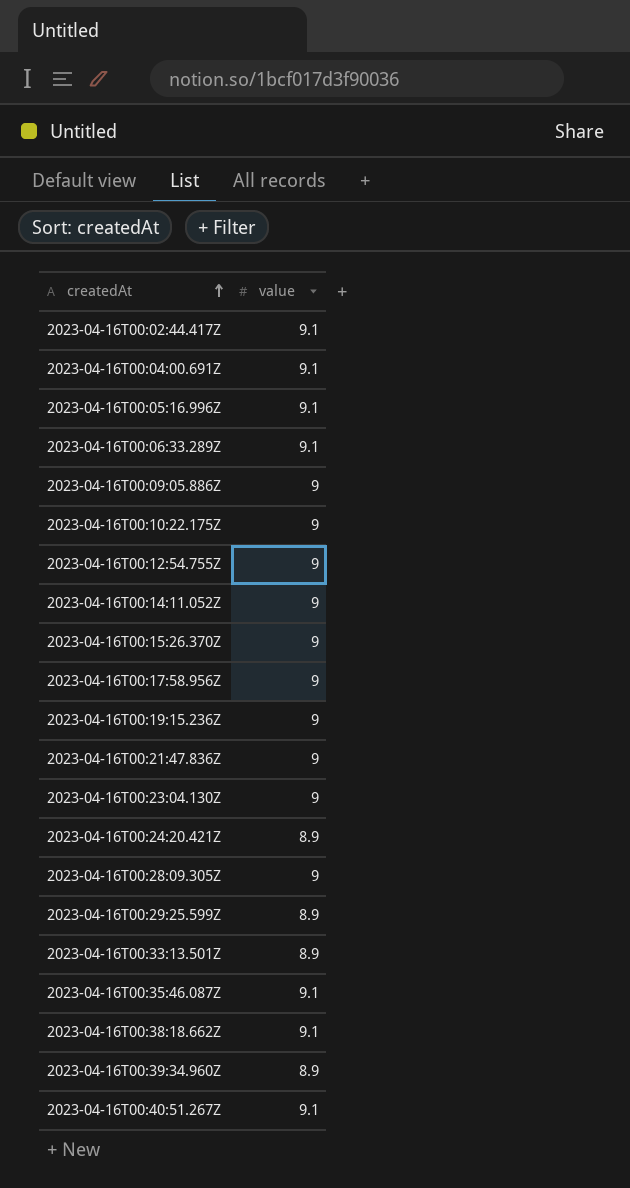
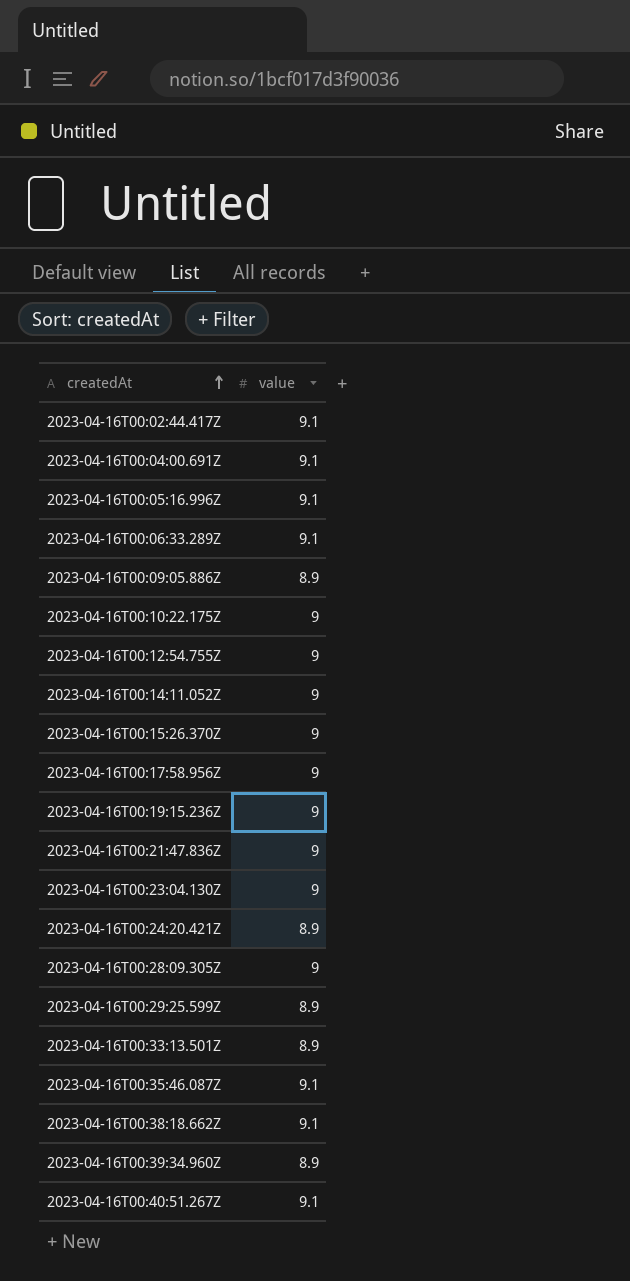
2023-04-16T00:09:05.886Z | value: 9 -> 8.9

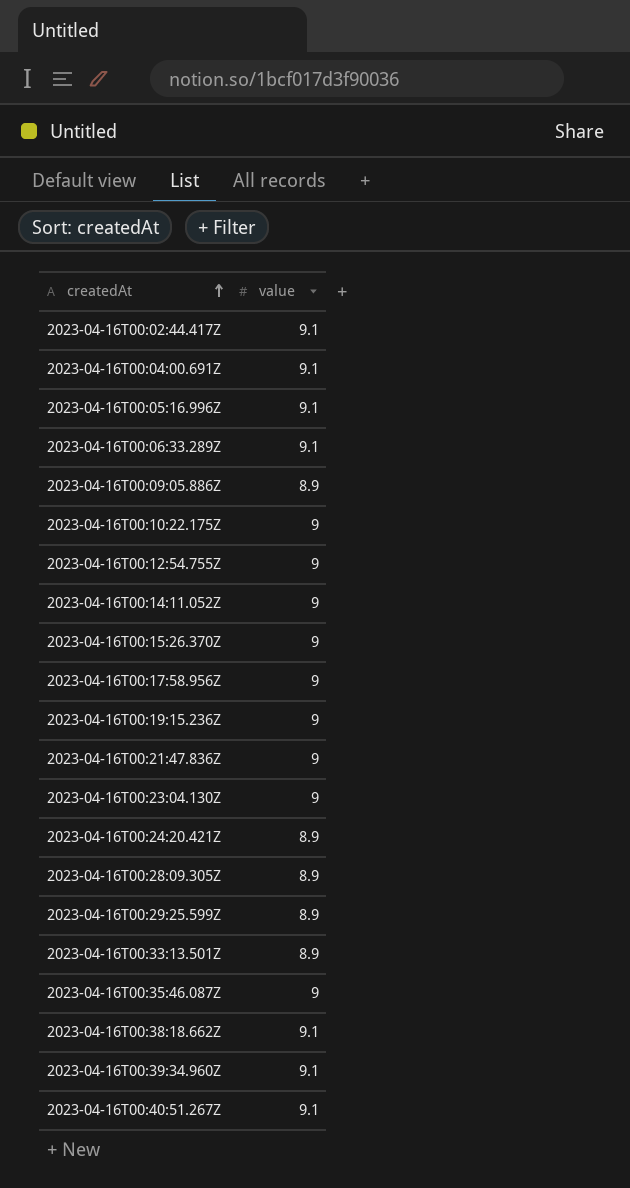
2023-04-16T00:28:09.305Z | value: 9 -> 8.9
2023-04-16T00:35:46.087Z | value: 9.1 -> 9
2023-04-16T00:39:34.960Z | value: 8.9 -> 9.1

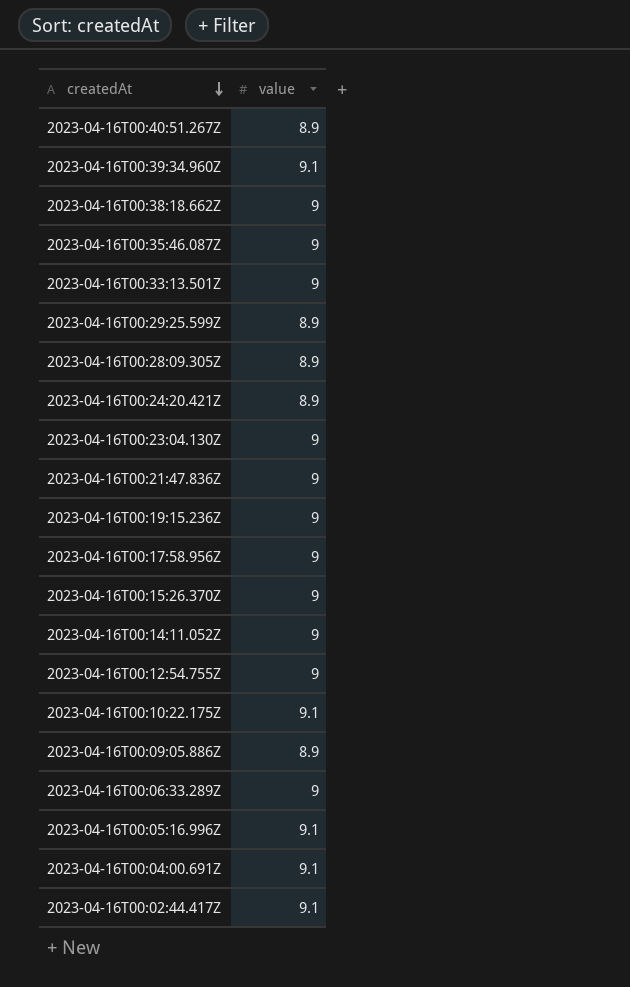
row order: createdAt ascending -> createdAt descending
2023-04-16T00:40:51.267Z | value: 9.1 -> 8.9
2023-04-16T00:38:18.662Z | value: 9.1 -> 9
2023-04-16T00:33:13.501Z | value: 8.9 -> 9
2023-04-16T00:10:22.175Z | value: 9 -> 9.1
2023-04-16T00:06:33.289Z | value: 9.1 -> 9

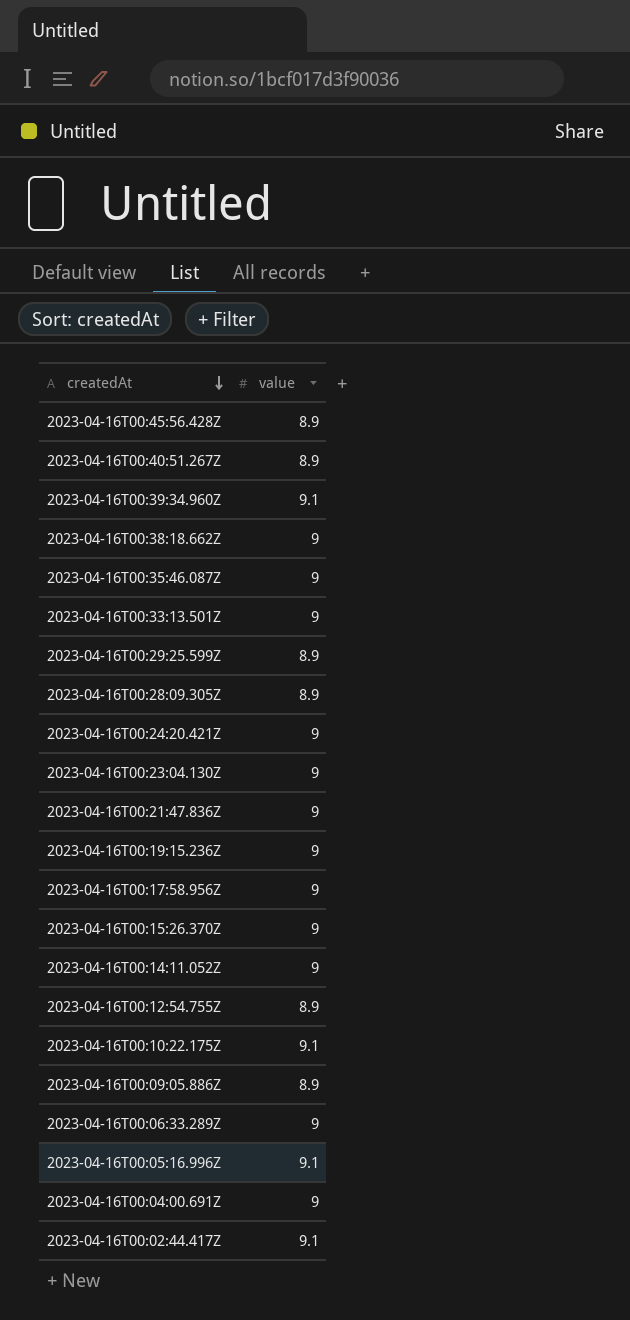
row 2023-04-16T00:45:56.428Z: none -> 8.9
2023-04-16T00:24:20.421Z | value: 8.9 -> 9
2023-04-16T00:12:54.755Z | value: 9 -> 8.9
2023-04-16T00:04:00.691Z | value: 9.1 -> 9

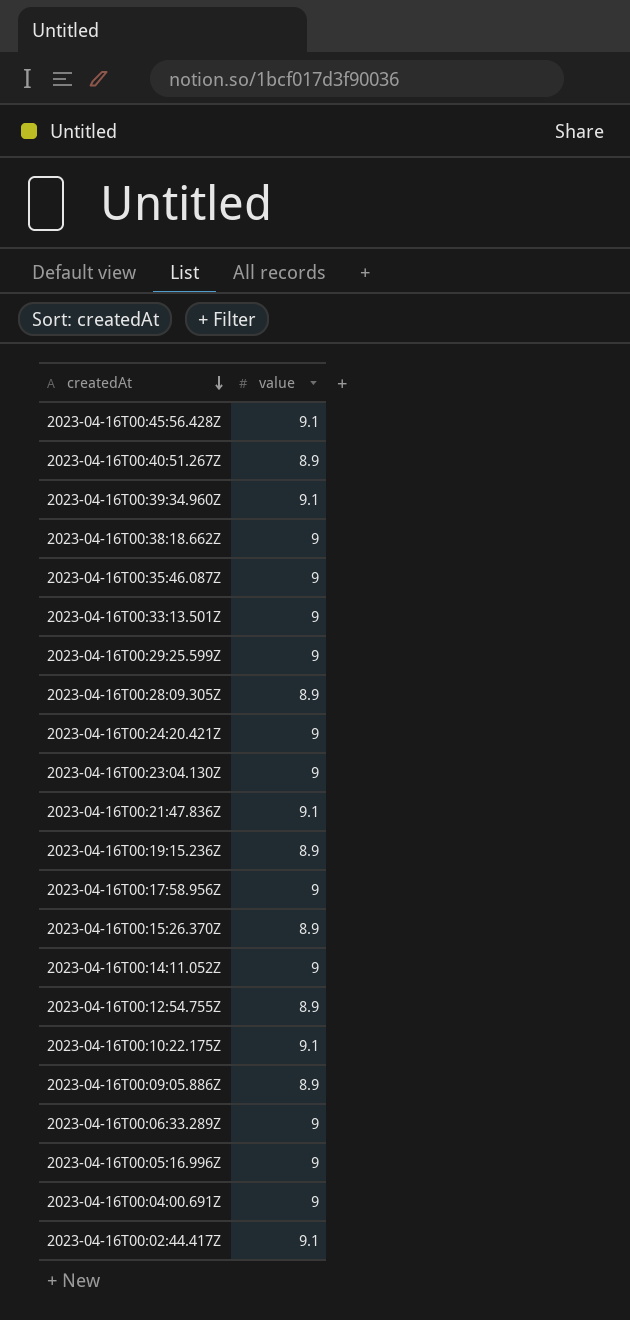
2023-04-16T00:45:56.428Z | value: 8.9 -> 9.1
2023-04-16T00:29:25.599Z | value: 8.9 -> 9
2023-04-16T00:21:47.836Z | value: 9 -> 9.1
2023-04-16T00:19:15.236Z | value: 9 -> 8.9
2023-04-16T00:15:26.370Z | value: 9 -> 8.9
2023-04-16T00:05:16.996Z | value: 9.1 -> 9

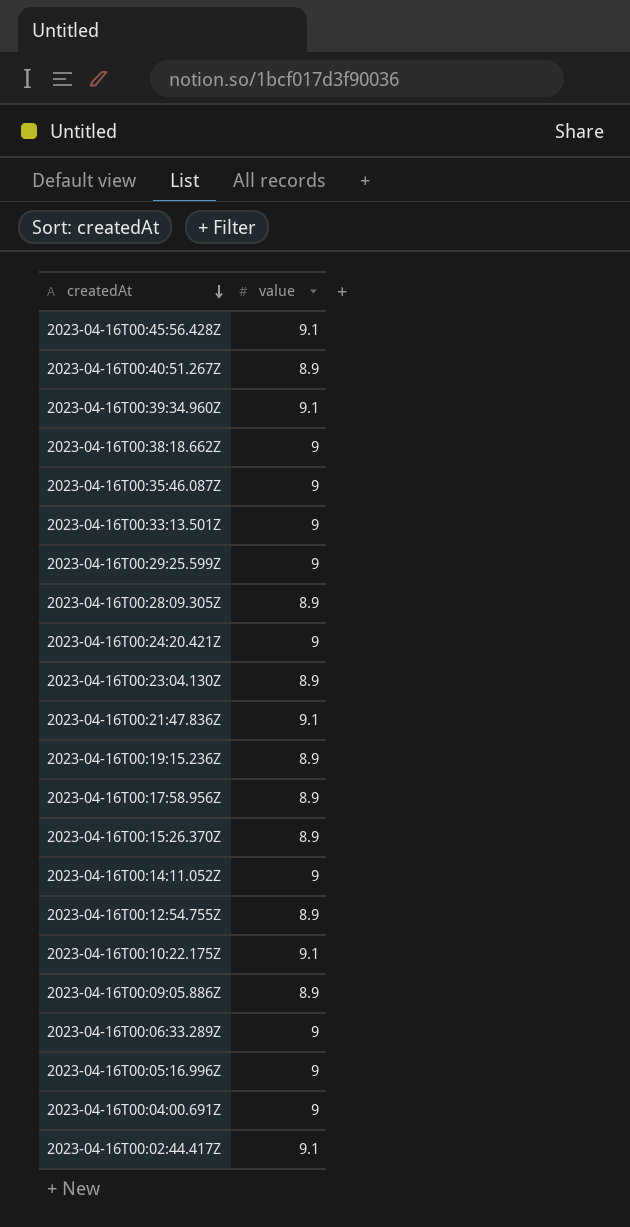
2023-04-16T00:23:04.130Z | value: 9 -> 8.9
2023-04-16T00:17:58.956Z | value: 9 -> 8.9

